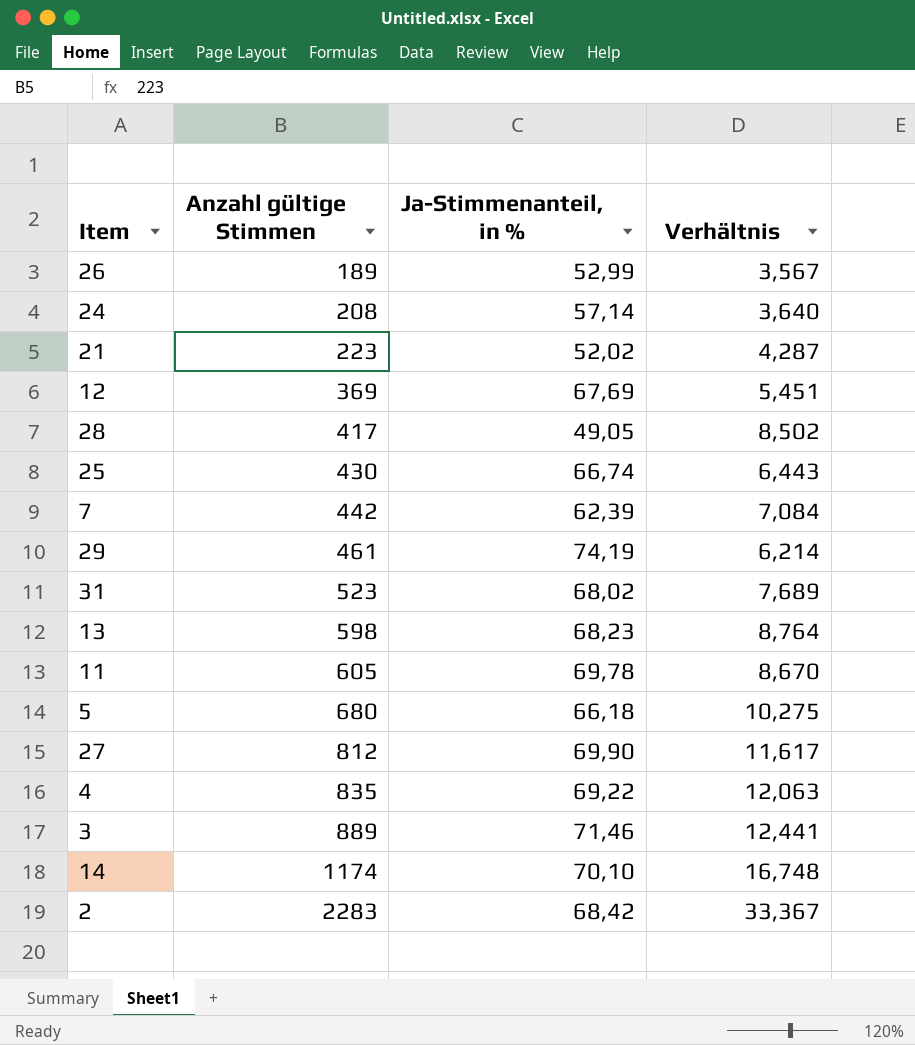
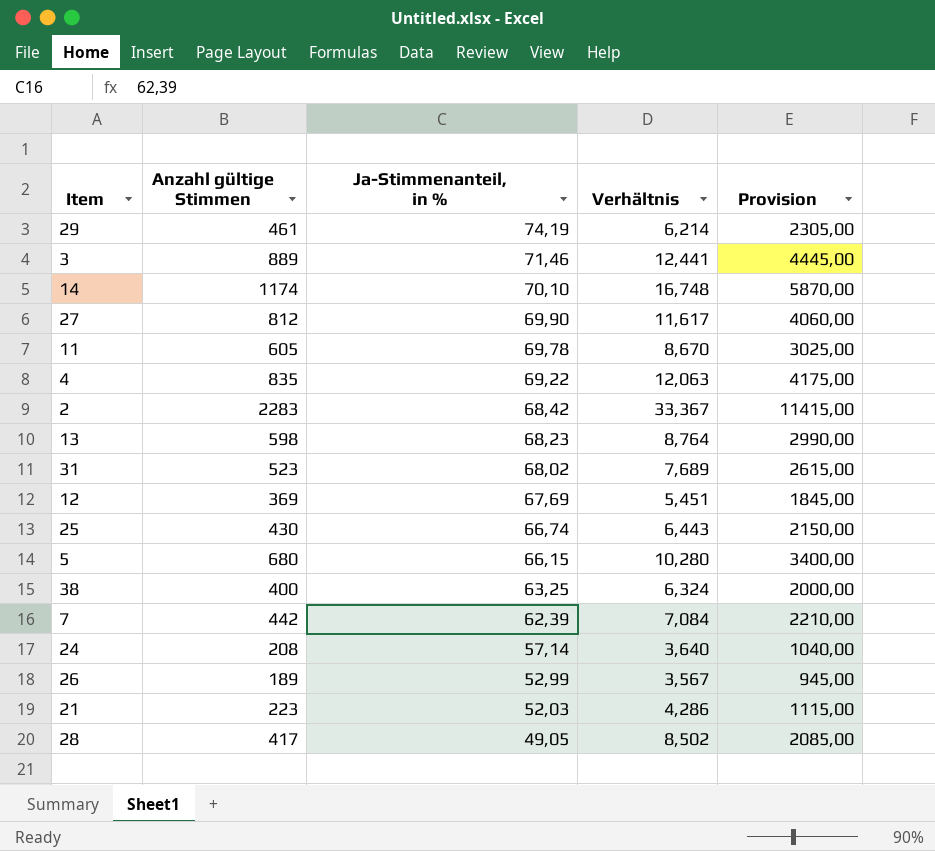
row order: Anzahl gültige Stimmen ascending -> Ja-Stimmenanteil, in % descending
column Provision | formula: none -> [Anzahl gültige Stimmen] * 5
5 | Ja-Stimmenanteil, in %: 66,18 -> 66,15
5 | Verhältnis: 10,275 -> 10,280
row 38: none -> 400 | 63,25 | 6,324 | 2000,00
21 | Ja-Stimmenanteil, in %: 52,02 -> 52,03
21 | Verhältnis: 4,287 -> 4,286

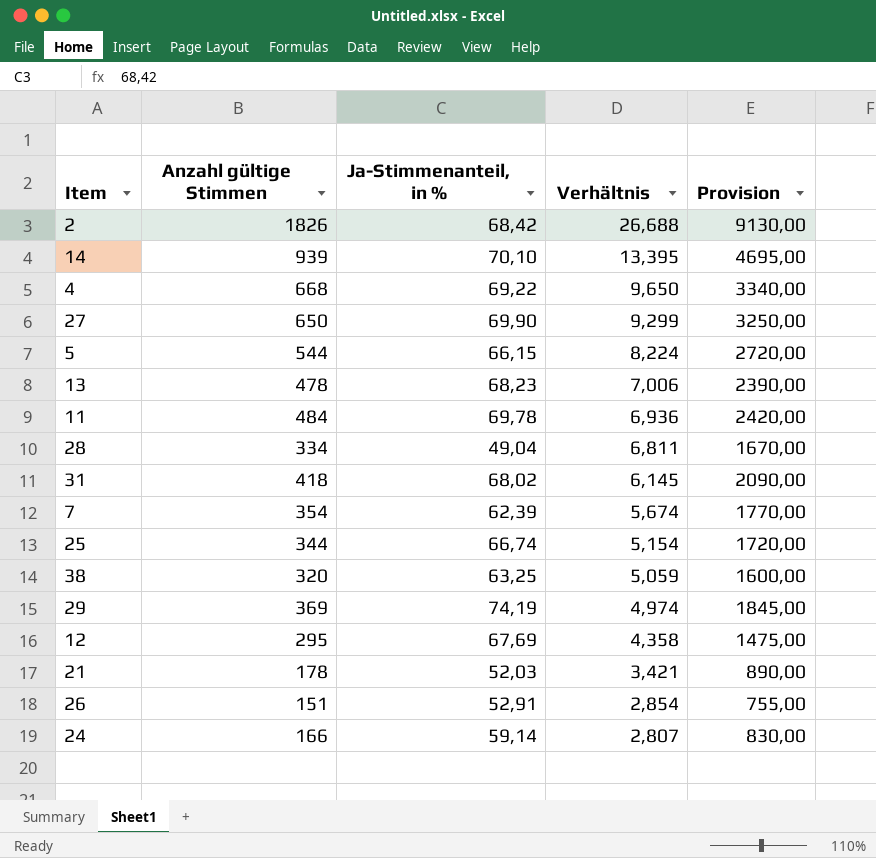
row order: Ja-Stimmenanteil, in % descending -> Verhältnis descending
row 3: 889 | 71,46 | 12,441 | 4445,00 -> none
2 | Anzahl gültige Stimmen: 2283 -> 1826
2 | Verhältnis: 33,367 -> 26,688
2 | Provision: 11415,00 -> 9130,00
14 | Anzahl gültige Stimmen: 1174 -> 939
14 | Verhältnis: 16,748 -> 13,395
14 | Provision: 5870,00 -> 4695,00
4 | Anzahl gültige Stimmen: 835 -> 668
4 | Verhältnis: 12,063 -> 9,650
4 | Provision: 4175,00 -> 3340,00
27 | Anzahl gültige Stimmen: 812 -> 650
27 | Verhältnis: 11,617 -> 9,299
27 | Provision: 4060,00 -> 3250,00
5 | Anzahl gültige Stimmen: 680 -> 544
5 | Verhältnis: 10,280 -> 8,224
5 | Provision: 3400,00 -> 2720,00
13 | Anzahl gültige Stimmen: 598 -> 478
13 | Verhältnis: 8,764 -> 7,006
13 | Provision: 2990,00 -> 2390,00
11 | Anzahl gültige Stimmen: 605 -> 484
11 | Verhältnis: 8,670 -> 6,936
11 | Provision: 3025,00 -> 2420,00
28 | Anzahl gültige Stimmen: 417 -> 334
28 | Ja-Stimmenanteil, in %: 49,05 -> 49,04
28 | Verhältnis: 8,502 -> 6,811
28 | Provision: 2085,00 -> 1670,00
31 | Anzahl gültige Stimmen: 523 -> 418
31 | Verhältnis: 7,689 -> 6,145
31 | Provision: 2615,00 -> 2090,00
7 | Anzahl gültige Stimmen: 442 -> 354
7 | Verhältnis: 7,084 -> 5,674
7 | Provision: 2210,00 -> 1770,00
25 | Anzahl gültige Stimmen: 430 -> 344
25 | Verhältnis: 6,443 -> 5,154
25 | Provision: 2150,00 -> 1720,00
38 | Anzahl gültige Stimmen: 400 -> 320
38 | Verhältnis: 6,324 -> 5,059
38 | Provision: 2000,00 -> 1600,00
29 | Anzahl gültige Stimmen: 461 -> 369
29 | Verhältnis: 6,214 -> 4,974
29 | Provision: 2305,00 -> 1845,00
12 | Anzahl gültige Stimmen: 369 -> 295
12 | Verhältnis: 5,451 -> 4,358
12 | Provision: 1845,00 -> 1475,00
21 | Anzahl gültige Stimmen: 223 -> 178
21 | Verhältnis: 4,286 -> 3,421
21 | Provision: 1115,00 -> 890,00
26 | Anzahl gültige Stimmen: 189 -> 151
26 | Ja-Stimmenanteil, in %: 52,99 -> 52,91
26 | Verhältnis: 3,567 -> 2,854
26 | Provision: 945,00 -> 755,00
24 | Anzahl gültige Stimmen: 208 -> 166
24 | Ja-Stimmenanteil, in %: 57,14 -> 59,14
24 | Verhältnis: 3,640 -> 2,807
24 | Provision: 1040,00 -> 830,00

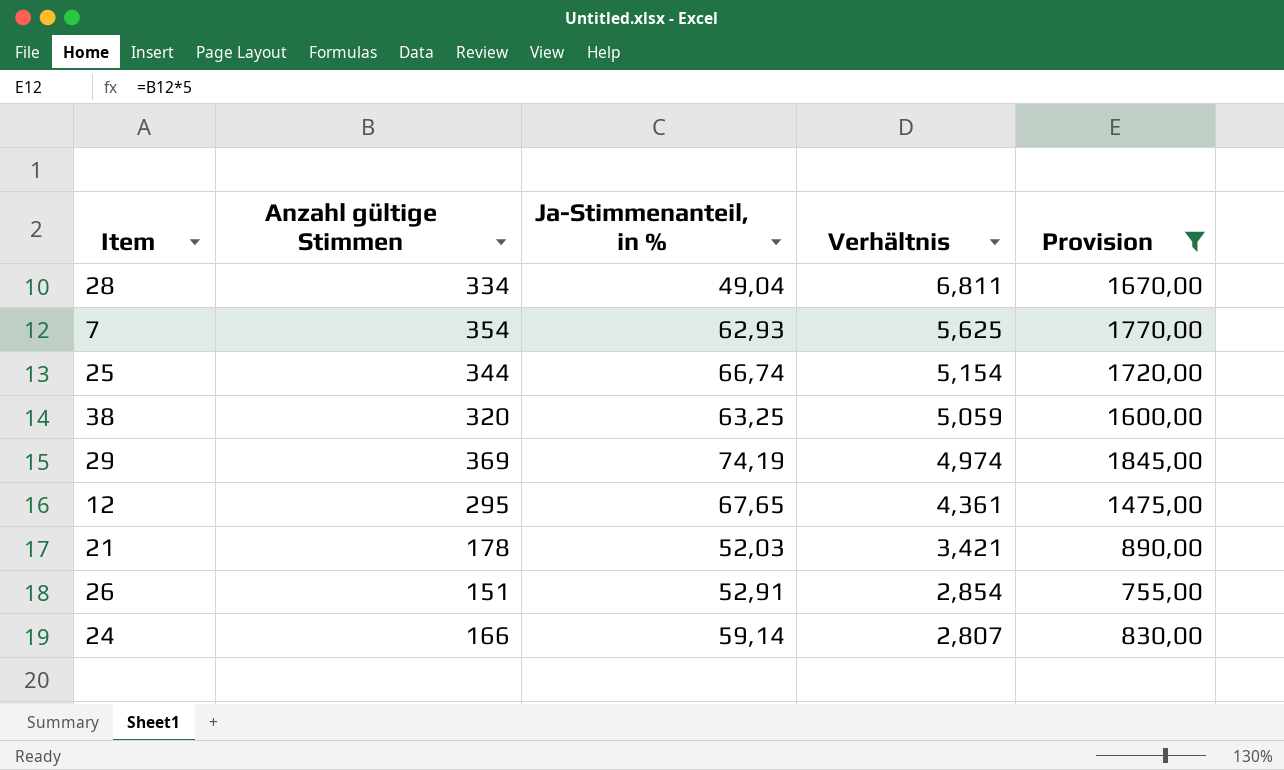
filter: none -> Provision <= 1845,00
7 | Ja-Stimmenanteil, in %: 62,39 -> 62,93
7 | Verhältnis: 5,674 -> 5,625
12 | Ja-Stimmenanteil, in %: 67,69 -> 67,65
12 | Verhältnis: 4,358 -> 4,361

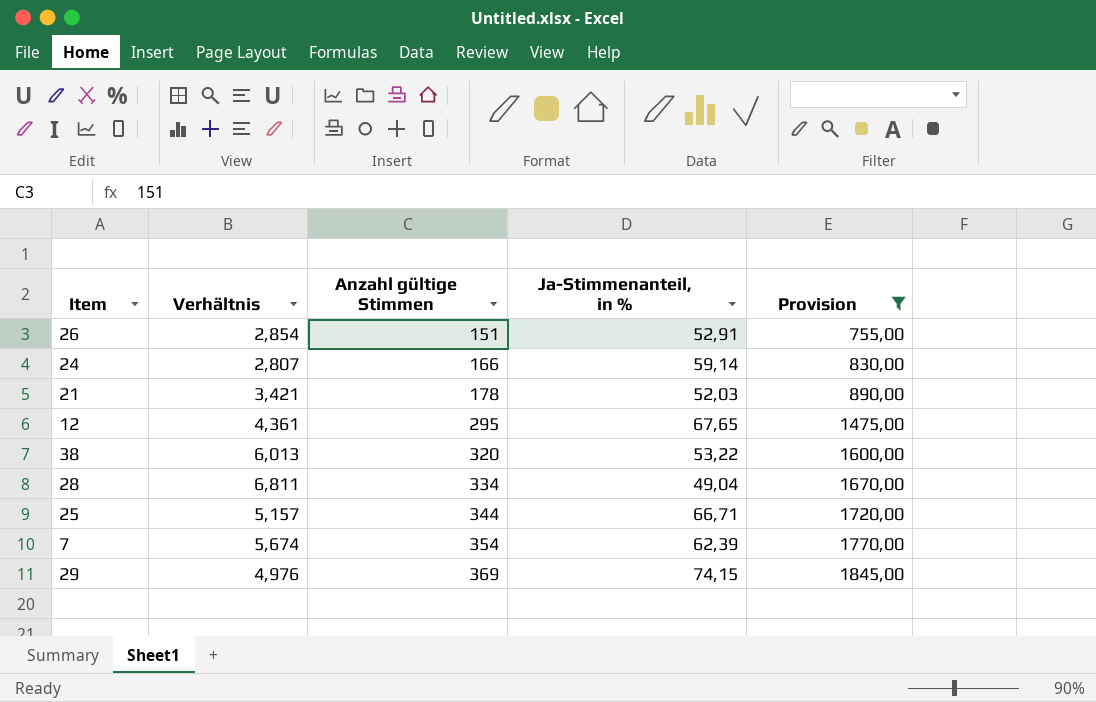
row order: Verhältnis descending -> Anzahl gültige Stimmen ascending
column Verhältnis | position: 4 -> 2
38 | Verhältnis: 5,059 -> 6,013
38 | Ja-Stimmenanteil, in %: 63,25 -> 53,22
25 | Verhältnis: 5,154 -> 5,157
25 | Ja-Stimmenanteil, in %: 66,74 -> 66,71
7 | Verhältnis: 5,625 -> 5,674
7 | Ja-Stimmenanteil, in %: 62,93 -> 62,39
29 | Verhältnis: 4,974 -> 4,976
29 | Ja-Stimmenanteil, in %: 74,19 -> 74,15

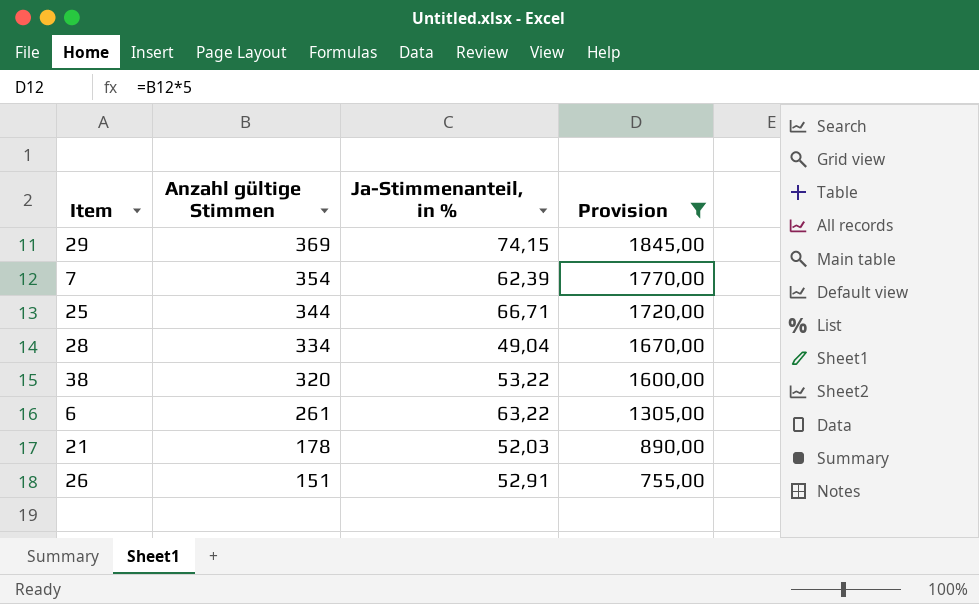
row order: Anzahl gültige Stimmen ascending -> Anzahl gültige Stimmen descending
column Verhältnis | formula: [Anzahl gültige Stimmen] / [Ja-Stimmenanteil, in %] -> none
row 24: 2,807 | 166 | 59,14 | 830,00 -> none
row 12: 4,361 | 295 | 67,65 | 1475,00 -> none
row 6: none -> 261 | 63,22 | 1305,00

